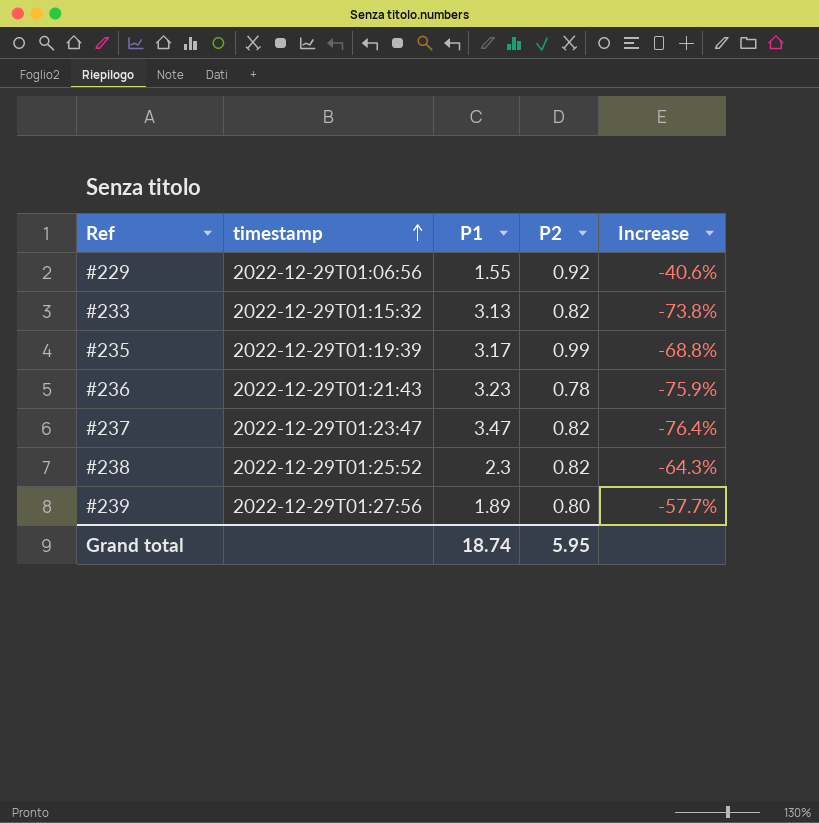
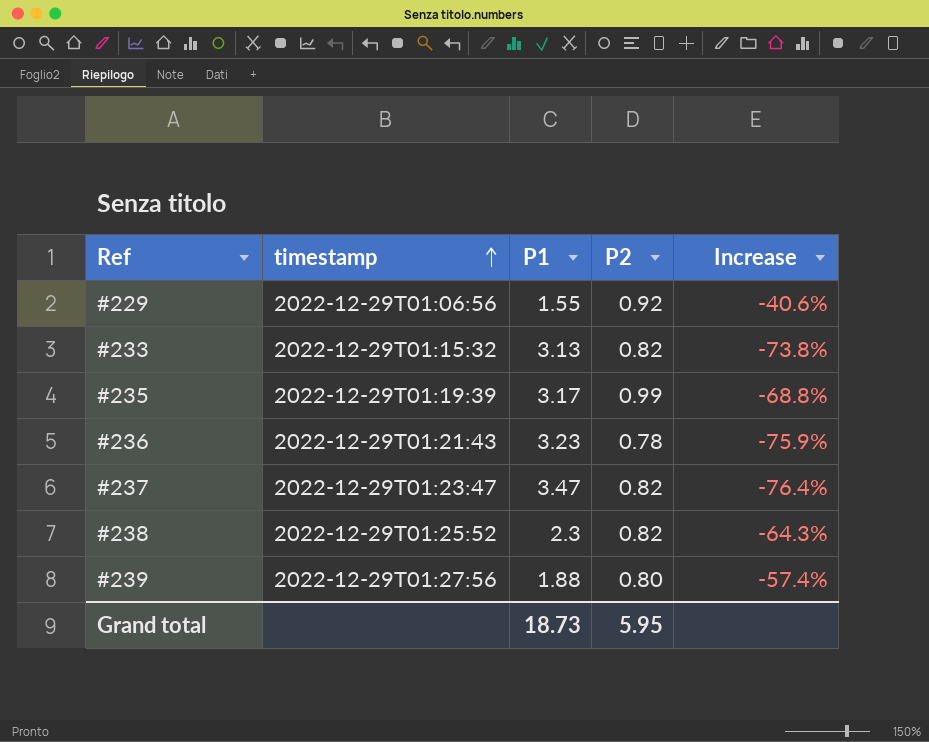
#239 | P1: 1.89 -> 1.88
#239 | Increase: -57.7% -> -57.4%
Grand total | P1: 18.74 -> 18.73

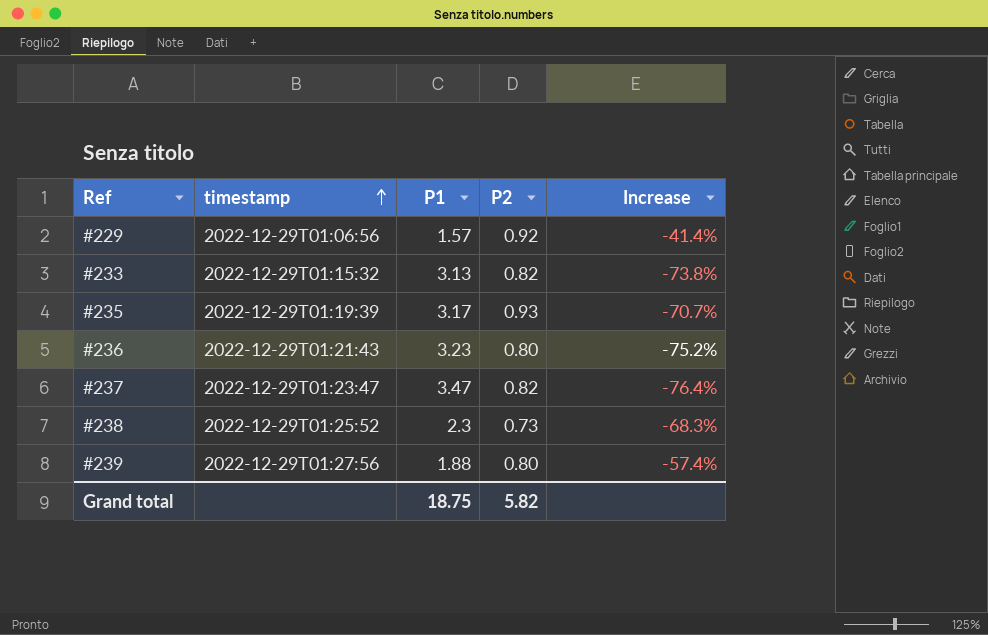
#229 | P1: 1.55 -> 1.57
#229 | Increase: -40.6% -> -41.4%
#235 | P2: 0.99 -> 0.93
#235 | Increase: -68.8% -> -70.7%
#236 | P2: 0.78 -> 0.80
#236 | Increase: -75.9% -> -75.2%
#238 | P2: 0.82 -> 0.73
#238 | Increase: -64.3% -> -68.3%
Grand total | P1: 18.73 -> 18.75
Grand total | P2: 5.95 -> 5.82

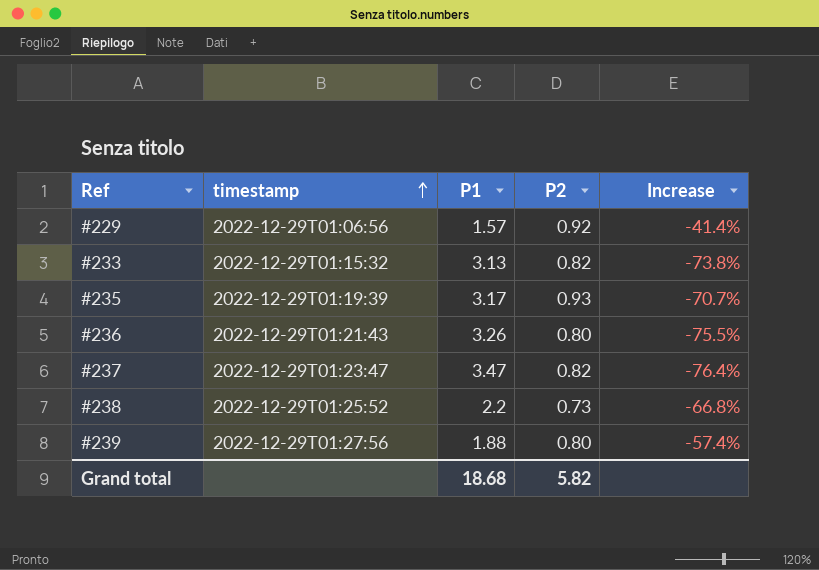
#236 | P1: 3.23 -> 3.26
#236 | Increase: -75.2% -> -75.5%
#238 | P1: 2.3 -> 2.2
#238 | Increase: -68.3% -> -66.8%
Grand total | P1: 18.75 -> 18.68

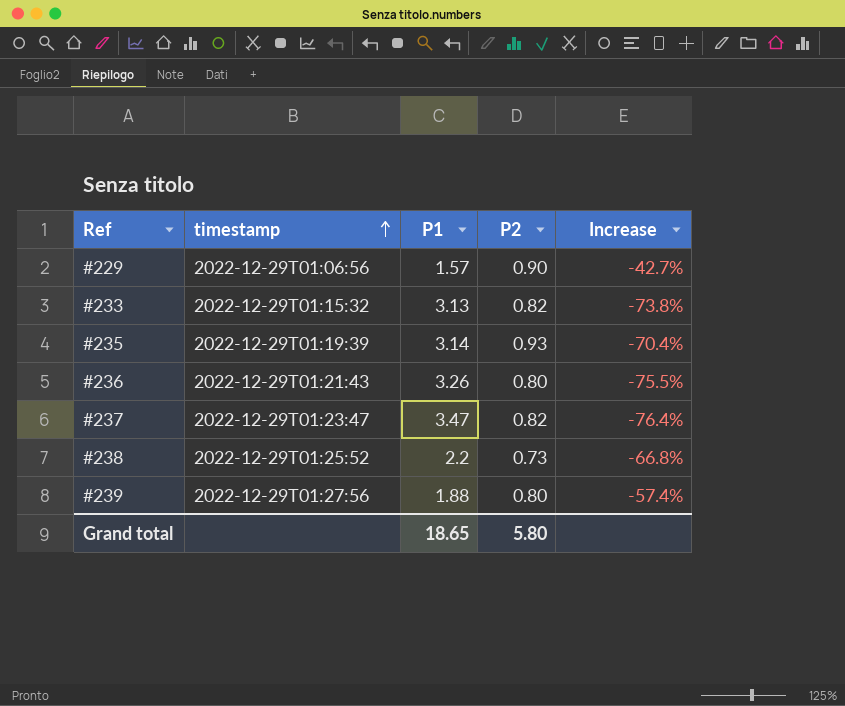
#229 | P2: 0.92 -> 0.90
#229 | Increase: -41.4% -> -42.7%
#235 | P1: 3.17 -> 3.14
#235 | Increase: -70.7% -> -70.4%
Grand total | P1: 18.68 -> 18.65
Grand total | P2: 5.82 -> 5.80

